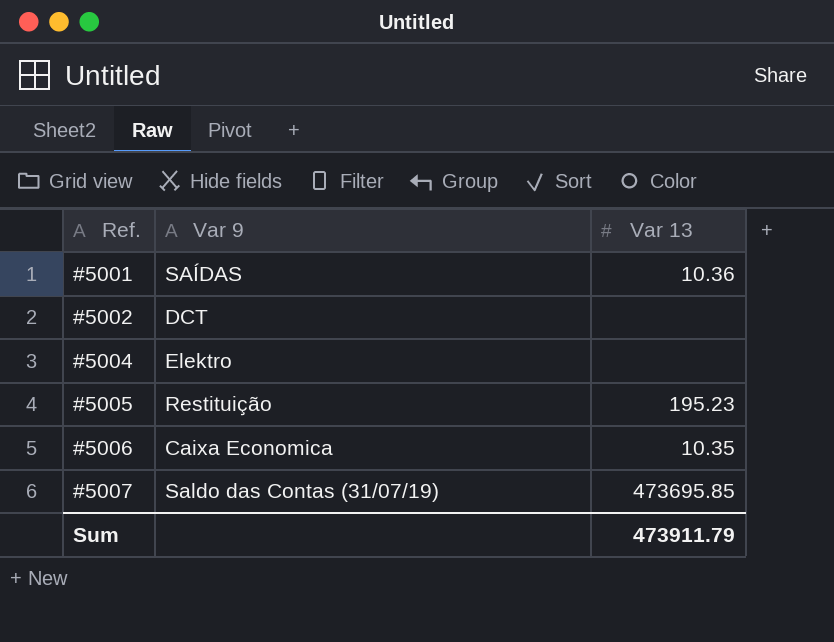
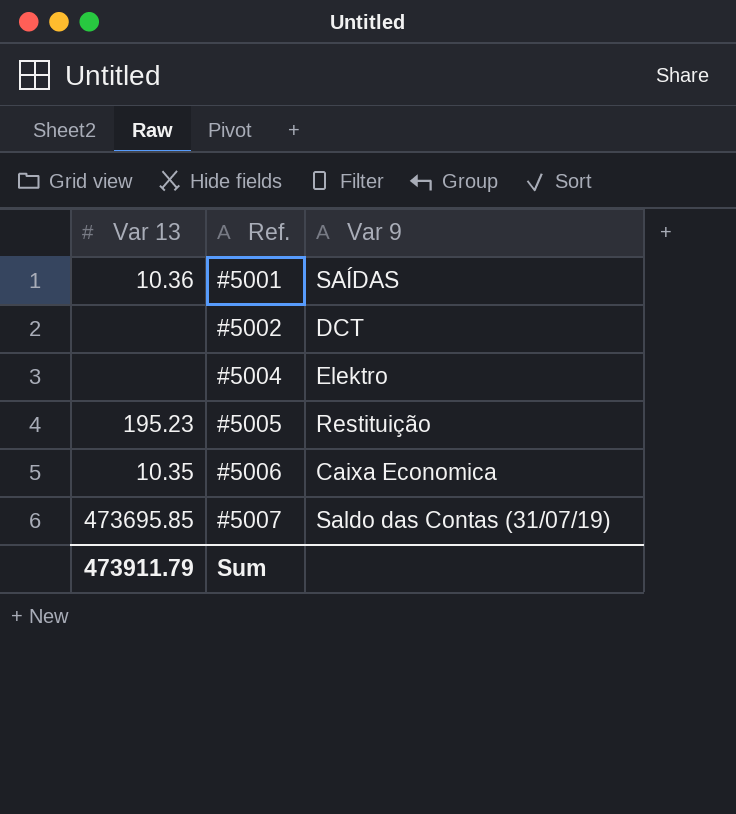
column Var 13 | position: 3 -> 1

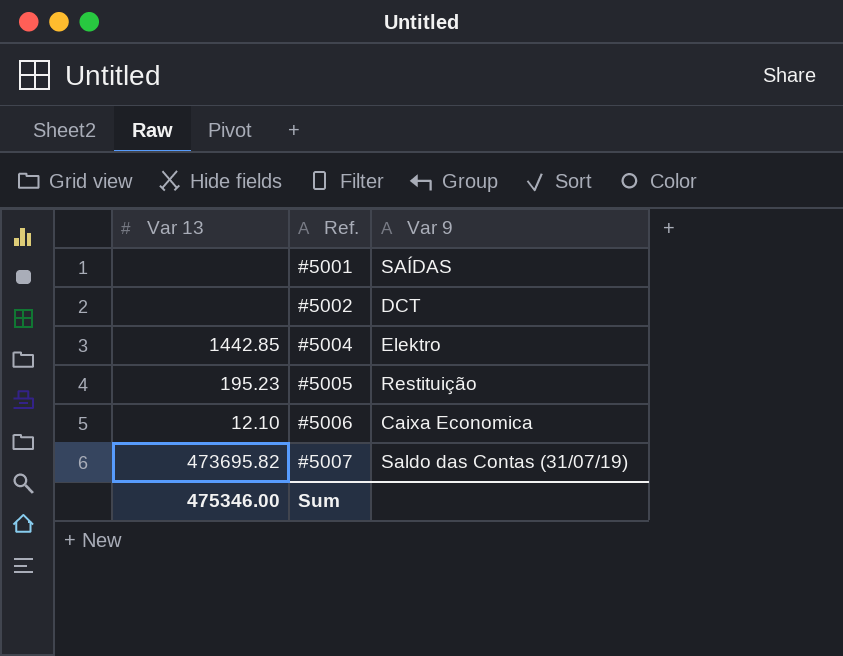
#5001 | Var 13: 10.36 -> none
#5004 | Var 13: none -> 1442.85
#5006 | Var 13: 10.35 -> 12.10
#5007 | Var 13: 473695.85 -> 473695.82
Sum | Var 13: 473911.79 -> 475346.00

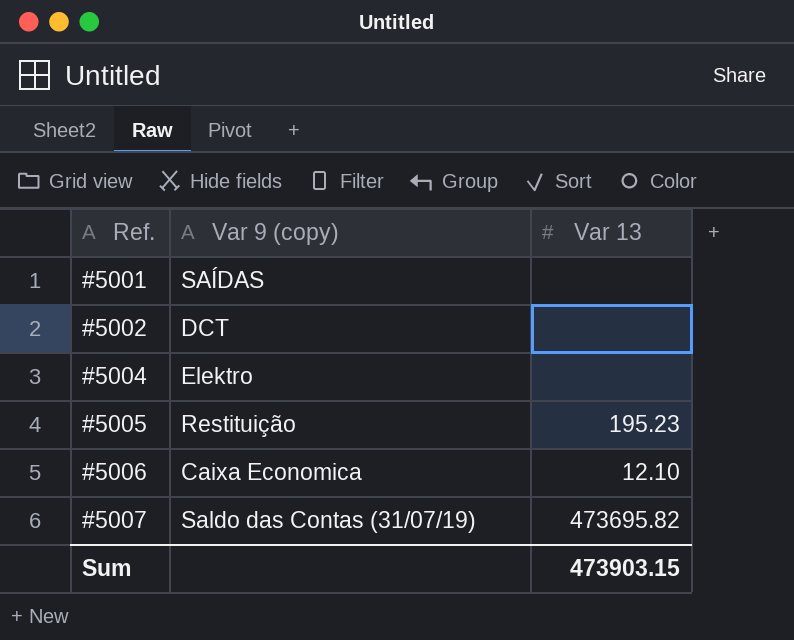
column name: Var 9 -> Var 9 (copy)
column Var 13 | position: 1 -> 3
#5004 | Var 13: 1442.85 -> none
Sum | Var 13: 475346.00 -> 473903.15

